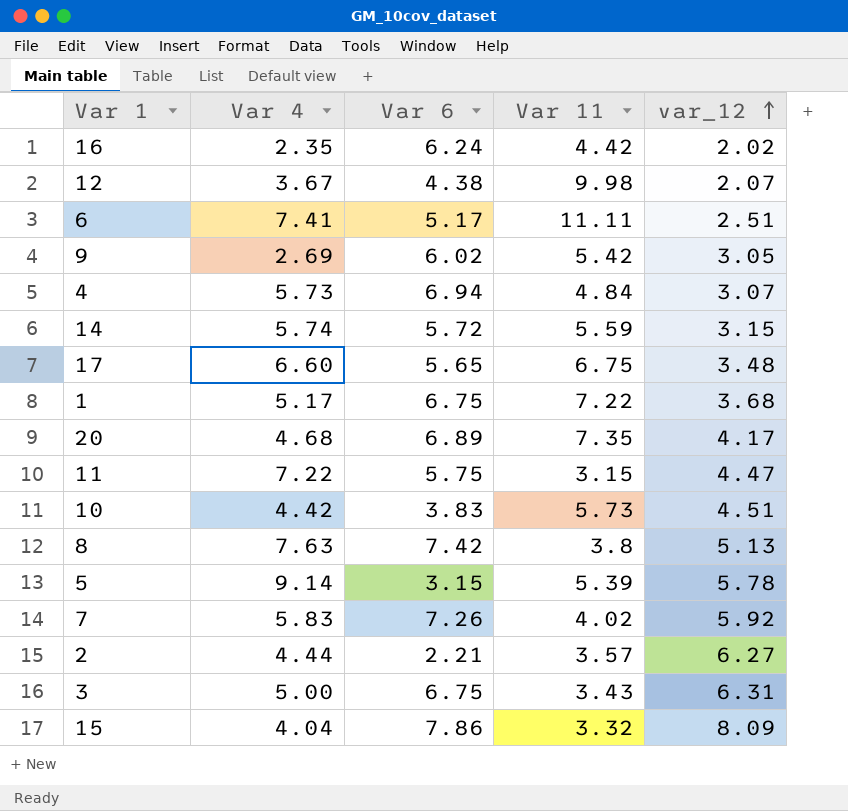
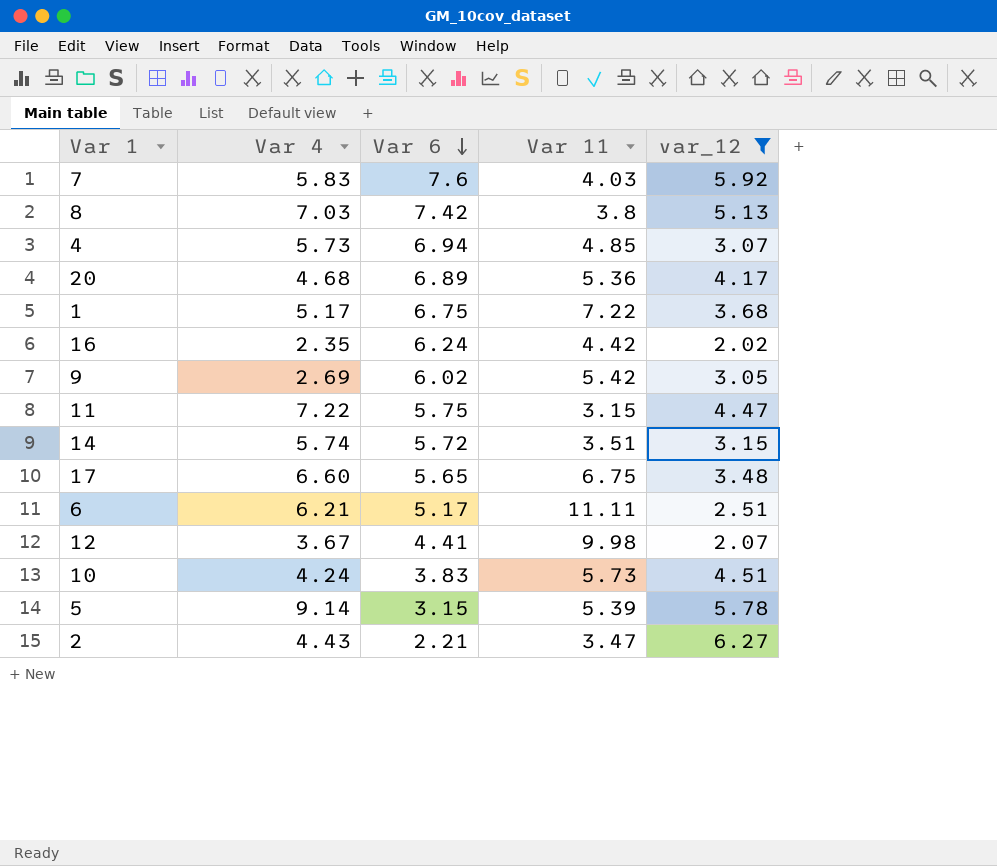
filter: none -> var_12 <= 6.27
row order: var_12 ascending -> Var 6 descending
7 | Var 6: 7.26 -> 7.6
7 | Var 11: 4.02 -> 4.03
8 | Var 4: 7.63 -> 7.03
4 | Var 11: 4.84 -> 4.85
20 | Var 11: 7.35 -> 5.36
14 | Var 11: 5.59 -> 3.51
6 | Var 4: 7.41 -> 6.21
12 | Var 6: 4.38 -> 4.41
10 | Var 4: 4.42 -> 4.24
2 | Var 4: 4.44 -> 4.43
2 | Var 11: 3.57 -> 3.47

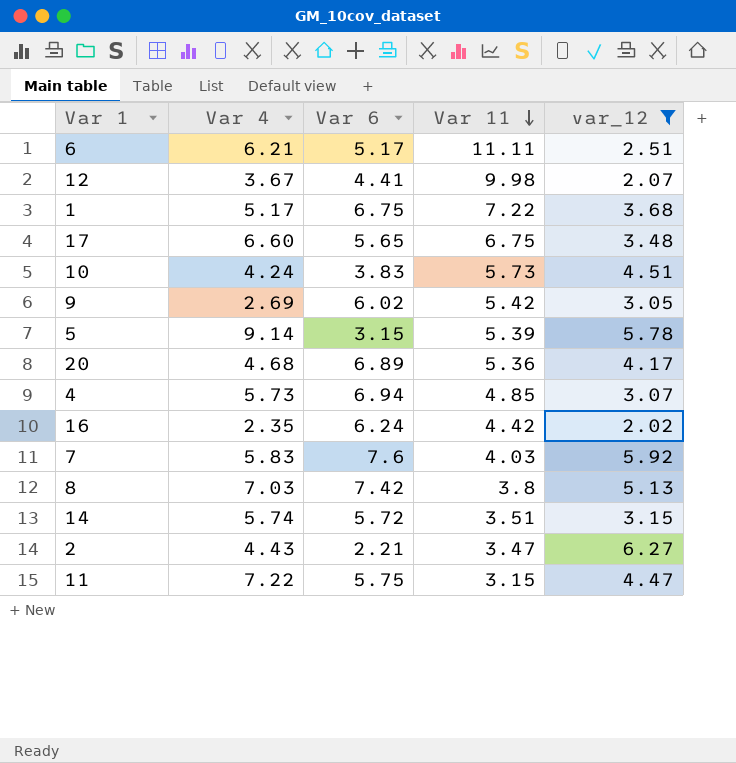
row order: Var 6 descending -> Var 11 descending

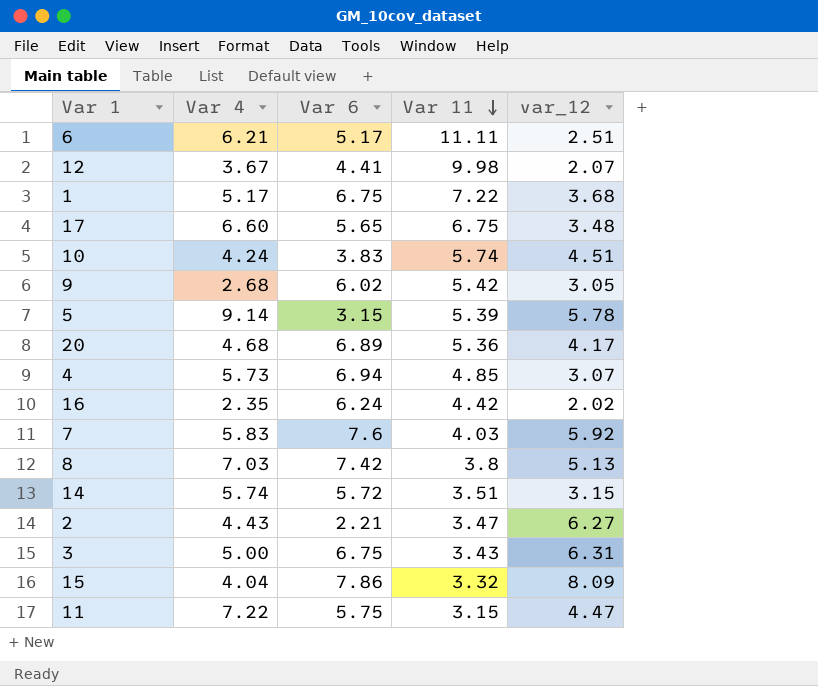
filter: var_12 <= 6.27 -> none
10 | Var 11: 5.73 -> 5.74
9 | Var 4: 2.69 -> 2.68

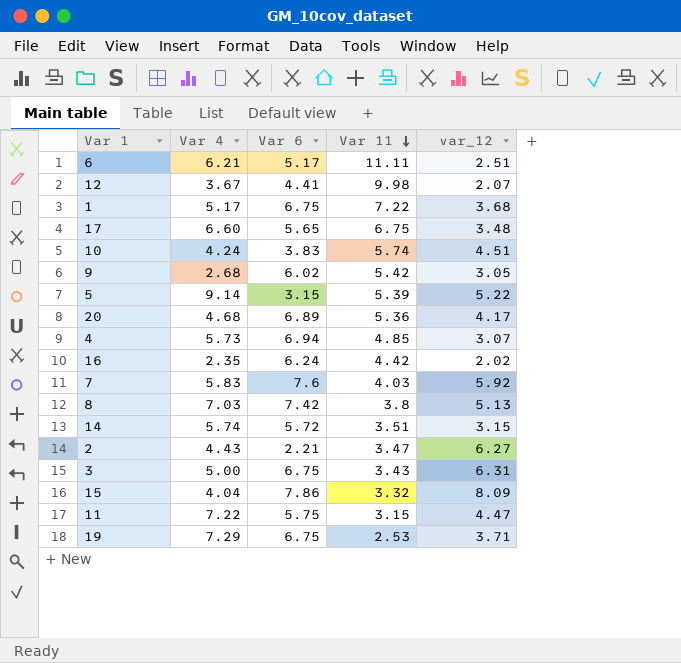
5 | var_12: 5.78 -> 5.22
row 19: none -> 7.29 | 6.75 | 2.53 | 3.71

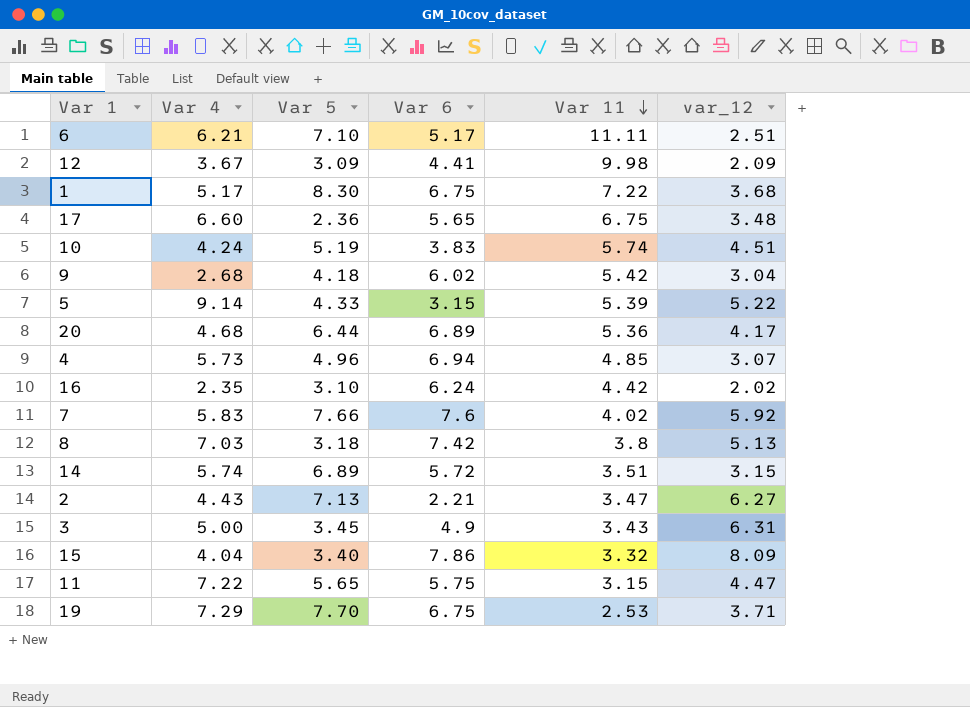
column Var 5 | position: none -> 3
12 | var_12: 2.07 -> 2.09
9 | var_12: 3.05 -> 3.04
7 | Var 11: 4.03 -> 4.02
3 | Var 6: 6.75 -> 4.9

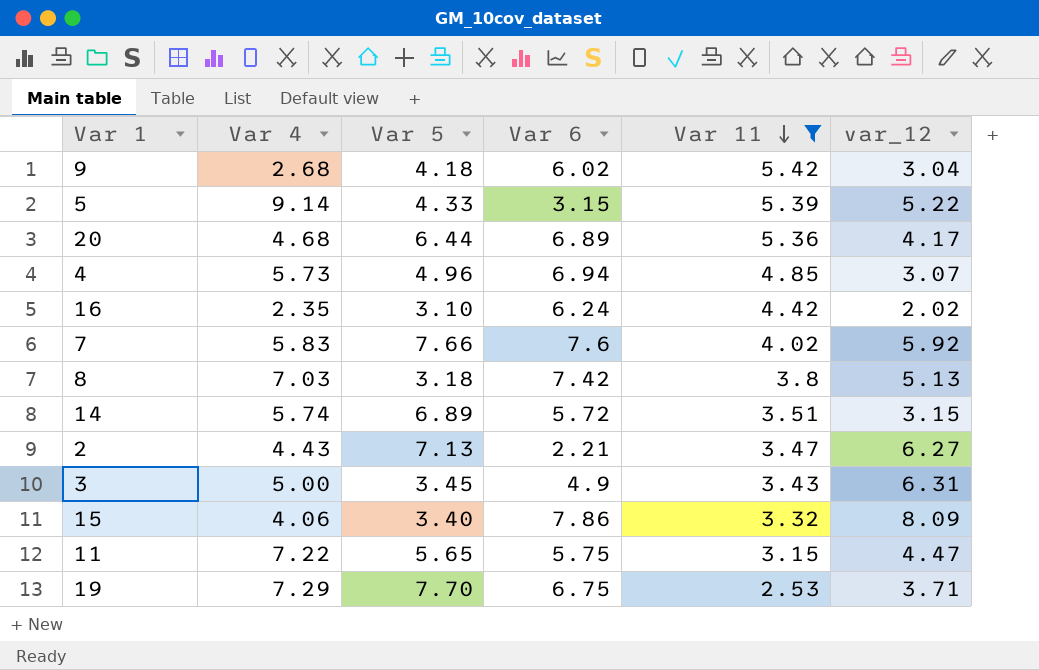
filter: none -> Var 11 <= 5.42
15 | Var 4: 4.04 -> 4.06

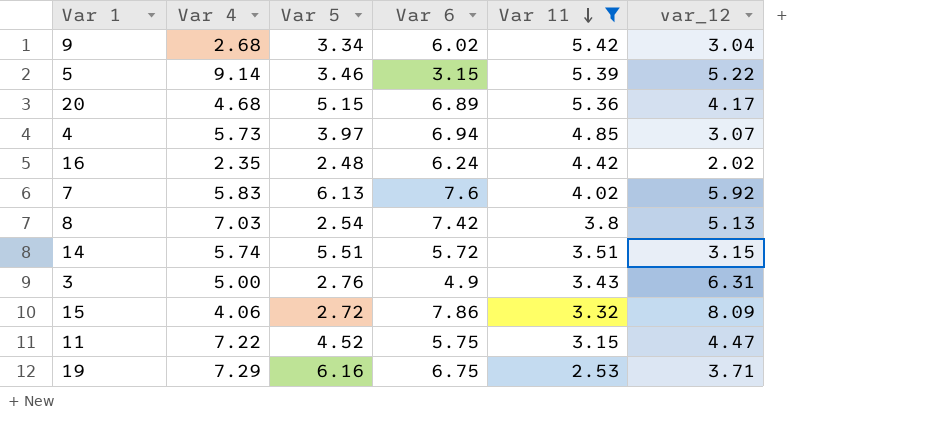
row 2: 4.43 | 7.13 | 2.21 | 3.47 | 6.27 -> none
9 | Var 5: 4.18 -> 3.34
5 | Var 5: 4.33 -> 3.46
20 | Var 5: 6.44 -> 5.15
4 | Var 5: 4.96 -> 3.97
16 | Var 5: 3.10 -> 2.48
7 | Var 5: 7.66 -> 6.13
8 | Var 5: 3.18 -> 2.54
14 | Var 5: 6.89 -> 5.51
3 | Var 5: 3.45 -> 2.76
15 | Var 5: 3.40 -> 2.72
11 | Var 5: 5.65 -> 4.52
19 | Var 5: 7.70 -> 6.16

